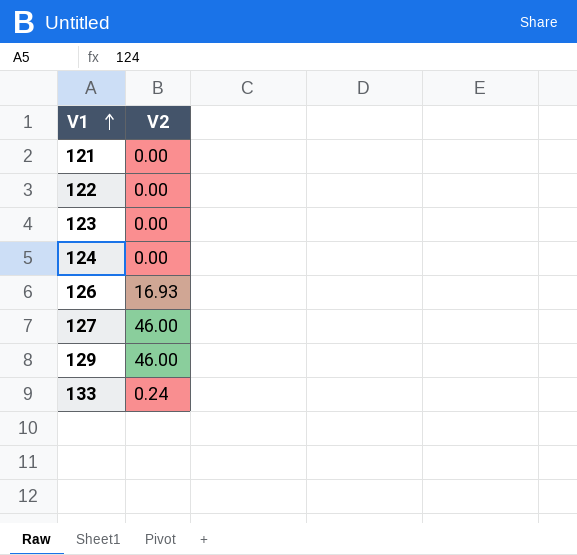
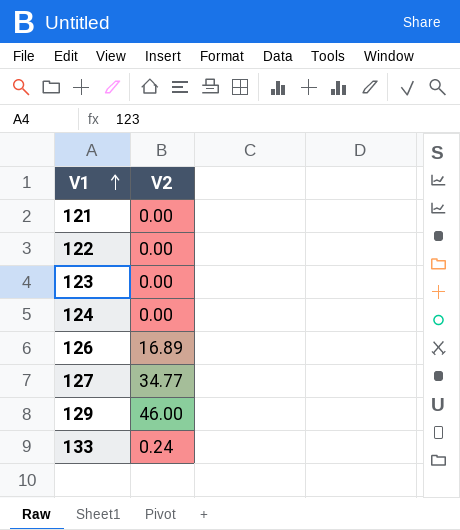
126 | V2: 16.93 -> 16.89
127 | V2: 46.00 -> 34.77

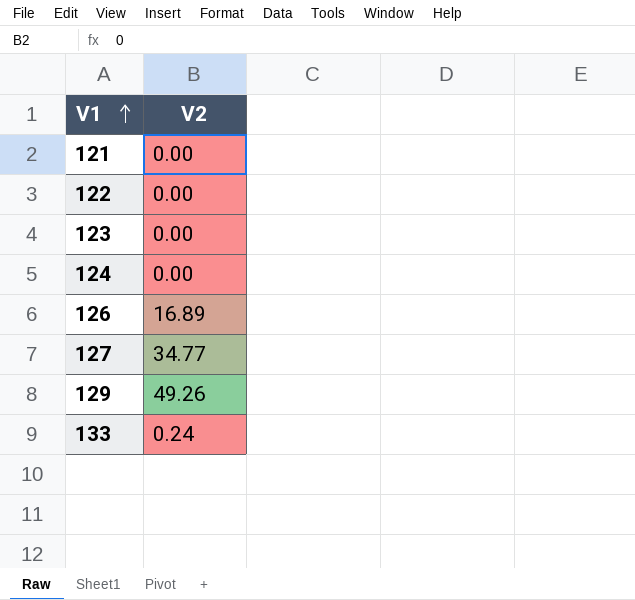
129 | V2: 46.00 -> 49.26

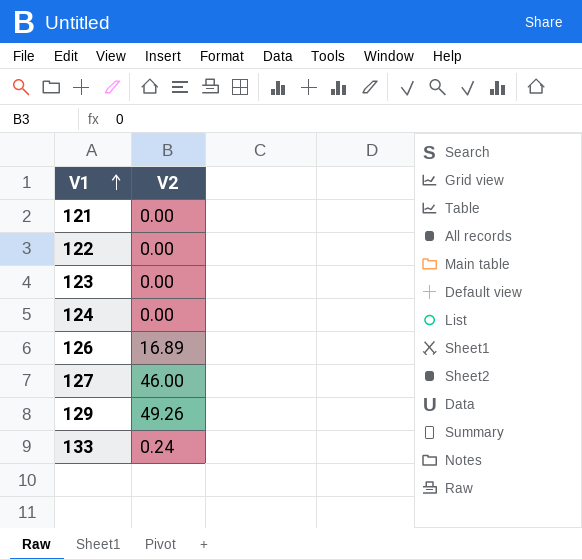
127 | V2: 34.77 -> 46.00

